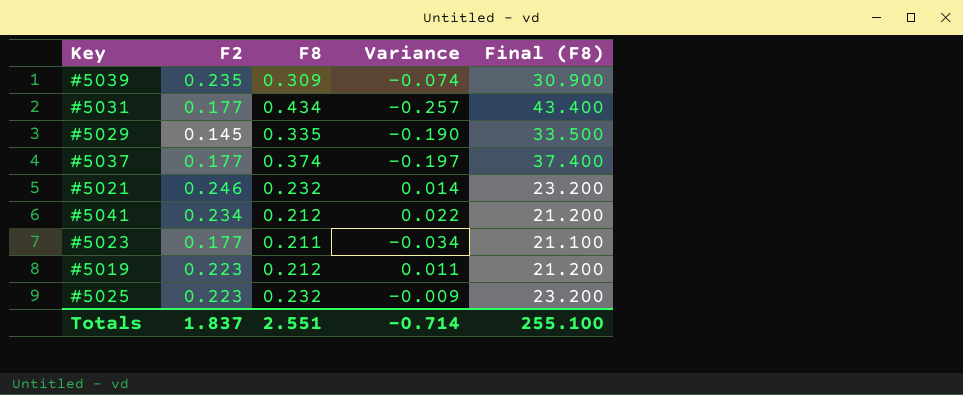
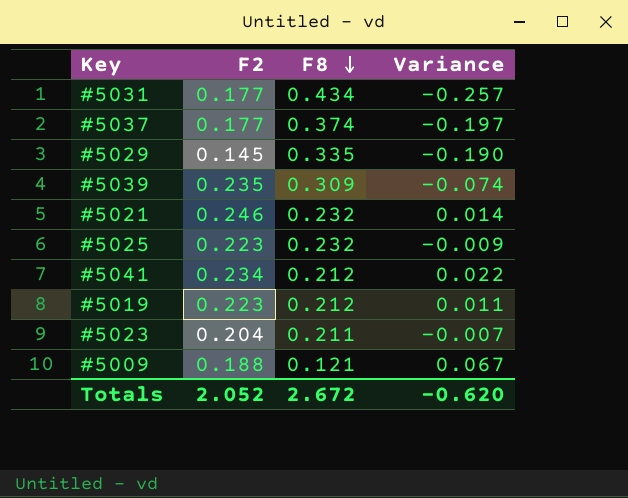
row order: none -> F8 descending
column Final (F8) | formula: [F8] * 100 -> none
#5023 | F2: 0.177 -> 0.204
#5023 | Variance: -0.034 -> -0.007
row #5009: none -> 0.188 | 0.121 | 0.067
Totals | F2: 1.837 -> 2.052
Totals | F8: 2.551 -> 2.672
Totals | Variance: -0.714 -> -0.620

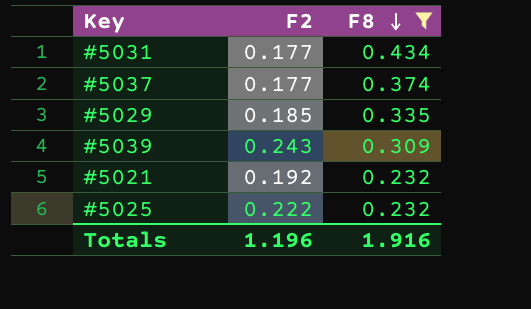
filter: none -> F8 >= 0.232
column Variance | formula: [F2] - [F8] -> none
#5029 | F2: 0.145 -> 0.185
#5039 | F2: 0.235 -> 0.243
#5021 | F2: 0.246 -> 0.192
#5025 | F2: 0.223 -> 0.222
Totals | F2: 2.052 -> 1.196
Totals | F8: 2.672 -> 1.916

